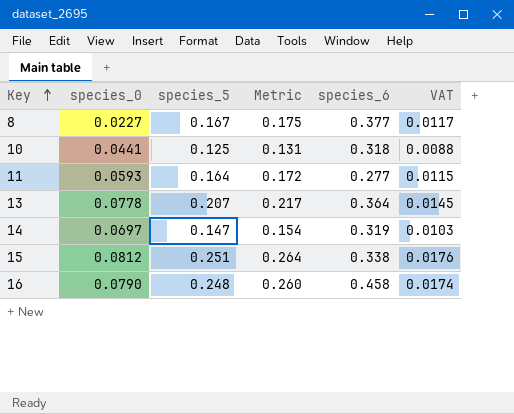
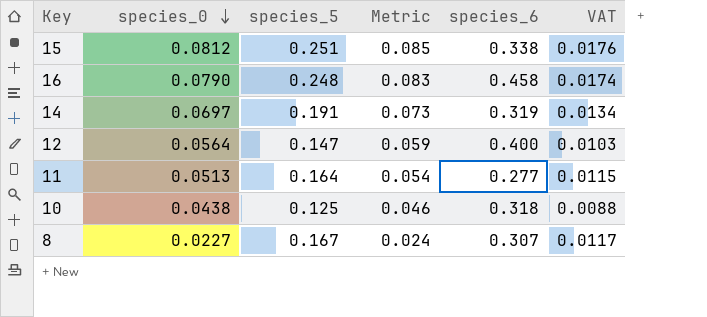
row order: Key ascending -> species_0 descending
column Metric | formula: [species_5] * 1.05 -> [species_0] * 1.05
row 13: 0.0778 | 0.207 | 0.217 | 0.364 | 0.0145 -> none
14 | species_5: 0.147 -> 0.191
14 | VAT: 0.0103 -> 0.0134
row 12: none -> 0.0564 | 0.147 | 0.059 | 0.400 | 0.0103
11 | species_0: 0.0593 -> 0.0513
10 | species_0: 0.0441 -> 0.0438
8 | species_6: 0.377 -> 0.307

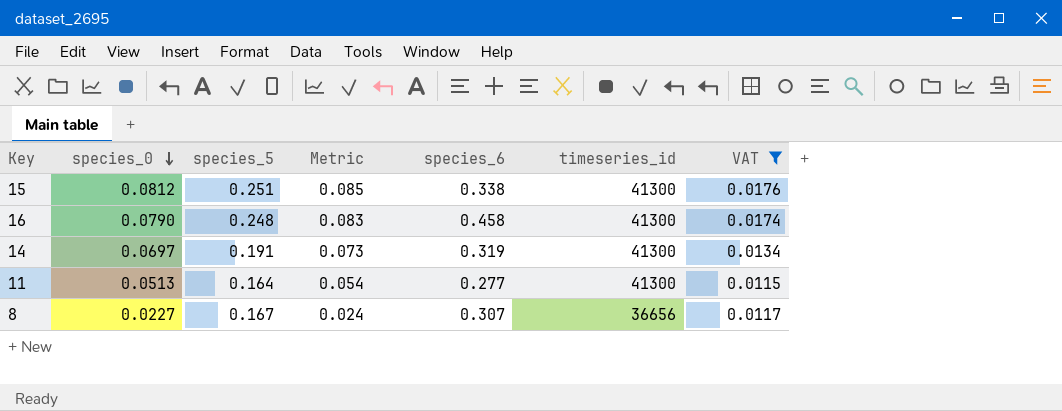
filter: none -> VAT >= 0.0115
column timeseries_id | position: none -> 6

